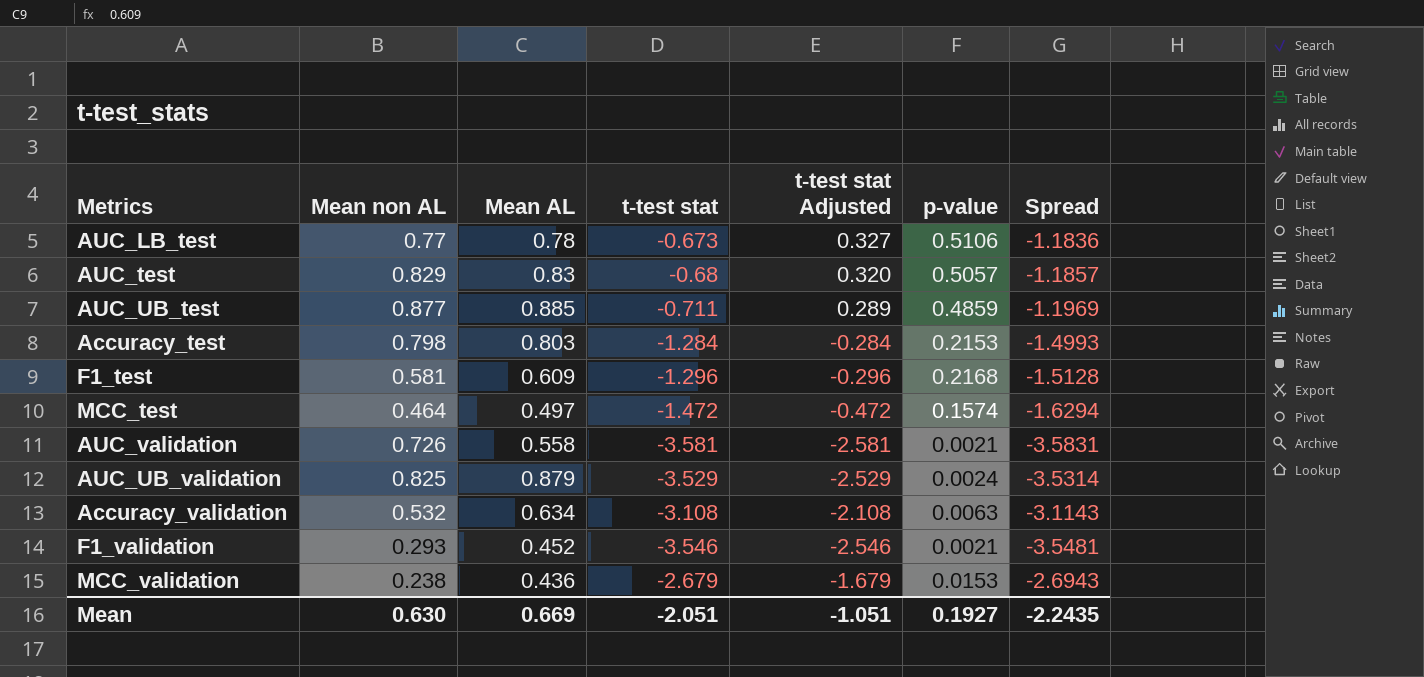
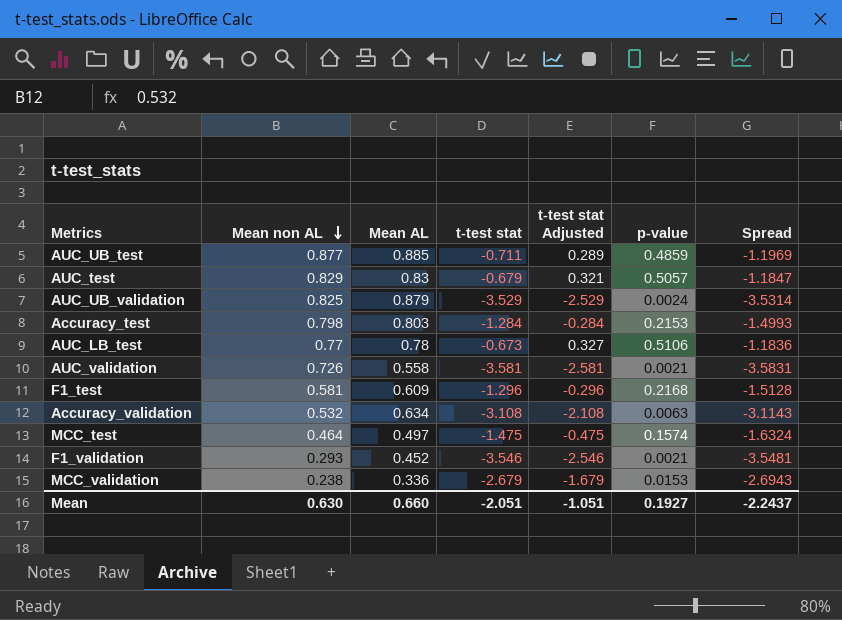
row order: none -> Mean non AL descending
AUC_test | t-test stat: -0.68 -> -0.679
AUC_test | t-test stat Adjusted: 0.320 -> 0.321
AUC_test | Spread: -1.1857 -> -1.1847
MCC_test | t-test stat: -1.472 -> -1.475
MCC_test | t-test stat Adjusted: -0.472 -> -0.475
MCC_test | Spread: -1.6294 -> -1.6324
MCC_validation | Mean AL: 0.436 -> 0.336
Mean | Mean AL: 0.669 -> 0.660
Mean | Spread: -2.2435 -> -2.2437

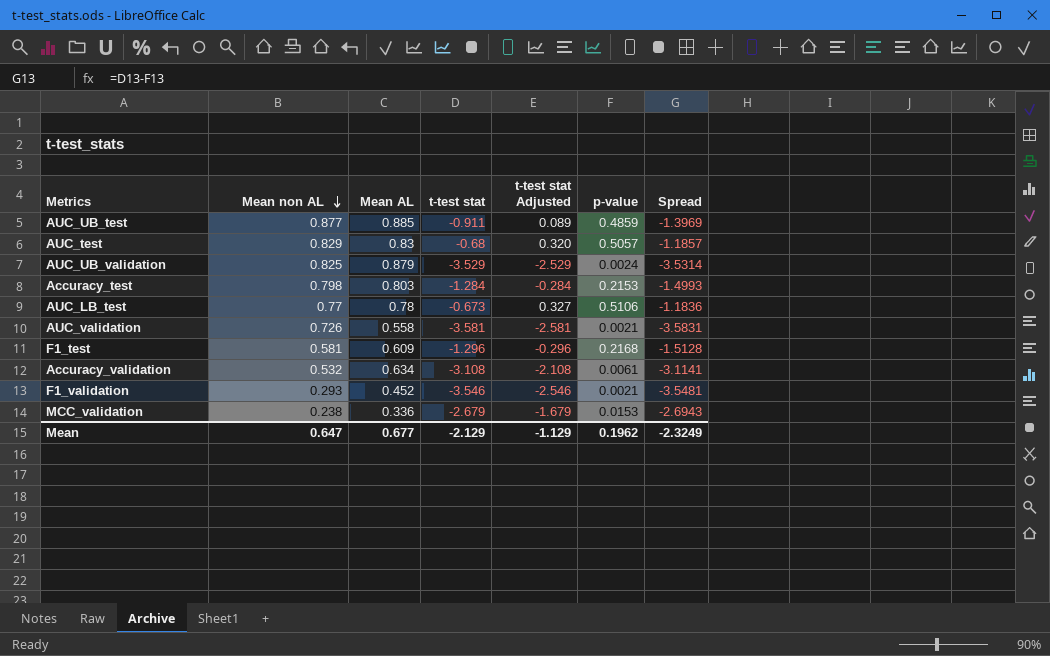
row MCC_test: 0.464 | 0.497 | -1.475 | -0.475 | 0.1574 | -1.6324 -> none
AUC_UB_test | t-test stat: -0.711 -> -0.911
AUC_UB_test | t-test stat Adjusted: 0.289 -> 0.089
AUC_UB_test | Spread: -1.1969 -> -1.3969
AUC_test | t-test stat: -0.679 -> -0.68
AUC_test | t-test stat Adjusted: 0.321 -> 0.320
AUC_test | Spread: -1.1847 -> -1.1857
Accuracy_validation | p-value: 0.0063 -> 0.0061
Accuracy_validation | Spread: -3.1143 -> -3.1141
Mean | Mean non AL: 0.630 -> 0.647
Mean | Mean AL: 0.660 -> 0.677
Mean | t-test stat: -2.051 -> -2.129
Mean | t-test stat Adjusted: -1.051 -> -1.129
Mean | p-value: 0.1927 -> 0.1962
Mean | Spread: -2.2437 -> -2.3249

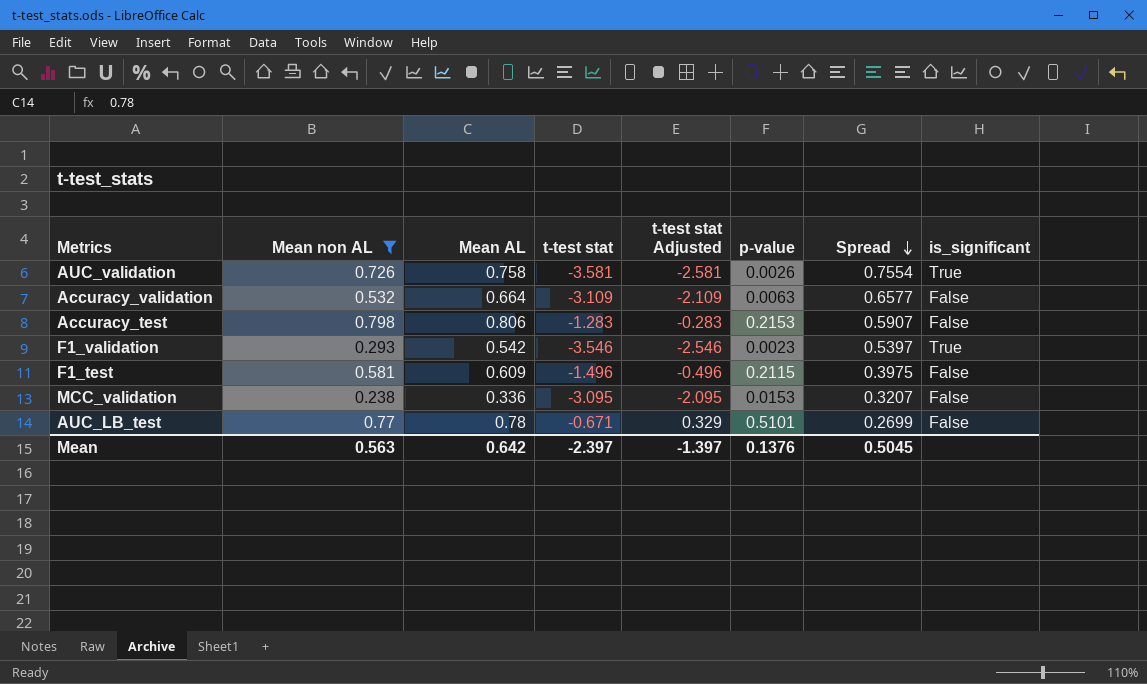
filter: none -> Mean non AL <= 0.798
row order: Mean non AL descending -> Spread descending
column Spread | formula: [t-test stat] - [p-value] -> [Mean AL] - [p-value]
column is_significant | position: none -> 8
AUC_validation | Mean AL: 0.558 -> 0.758
AUC_validation | p-value: 0.0021 -> 0.0026
Accuracy_validation | Mean AL: 0.634 -> 0.664
Accuracy_validation | t-test stat: -3.108 -> -3.109
Accuracy_validation | t-test stat Adjusted: -2.108 -> -2.109
Accuracy_validation | p-value: 0.0061 -> 0.0063
Accuracy_test | Mean AL: 0.803 -> 0.806
Accuracy_test | t-test stat: -1.284 -> -1.283
Accuracy_test | t-test stat Adjusted: -0.284 -> -0.283
F1_validation | Mean AL: 0.452 -> 0.542
F1_validation | p-value: 0.0021 -> 0.0023
F1_test | t-test stat: -1.296 -> -1.496
F1_test | t-test stat Adjusted: -0.296 -> -0.496
F1_test | p-value: 0.2168 -> 0.2115
MCC_validation | t-test stat: -2.679 -> -3.095
MCC_validation | t-test stat Adjusted: -1.679 -> -2.095
AUC_LB_test | t-test stat: -0.673 -> -0.671
AUC_LB_test | t-test stat Adjusted: 0.327 -> 0.329
AUC_LB_test | p-value: 0.5106 -> 0.5101
Mean | Mean non AL: 0.647 -> 0.563
Mean | Mean AL: 0.677 -> 0.642
Mean | t-test stat: -2.129 -> -2.397
Mean | t-test stat Adjusted: -1.129 -> -1.397
Mean | p-value: 0.1962 -> 0.1376
Mean | Spread: -2.3249 -> 0.5045

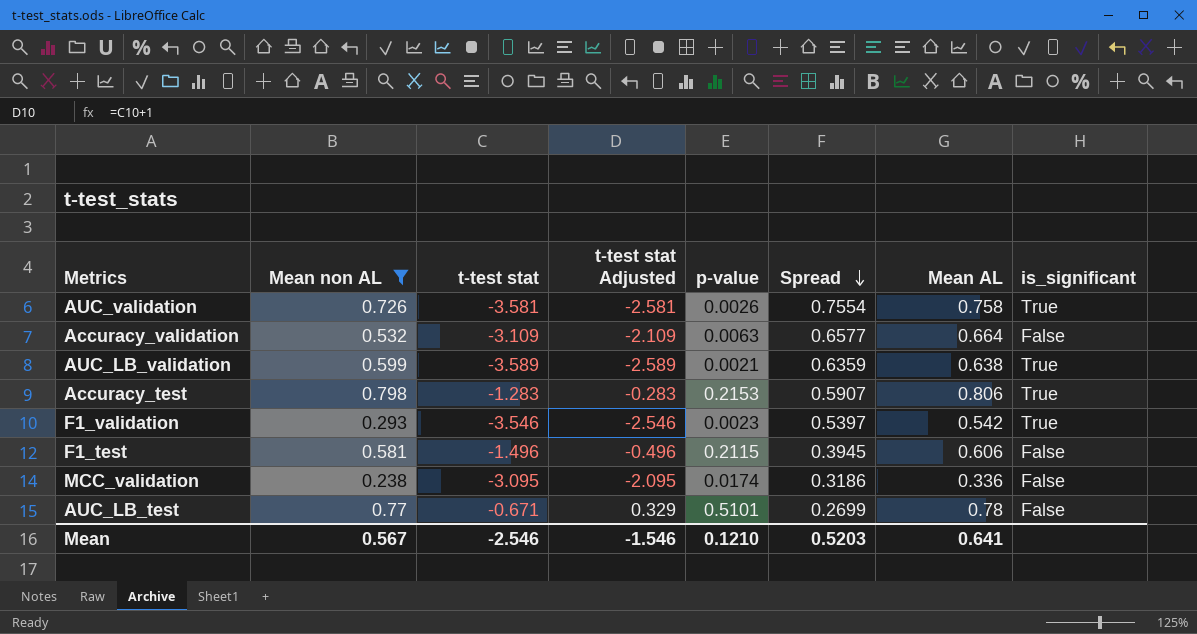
column Mean AL | position: 3 -> 7
row AUC_LB_validation: none -> 0.599 | -3.589 | -2.589 | 0.0021 | 0.6359 | 0.638 | True
Accuracy_test | is_significant: False -> True
F1_test | Spread: 0.3975 -> 0.3945
F1_test | Mean AL: 0.609 -> 0.606
MCC_validation | p-value: 0.0153 -> 0.0174
MCC_validation | Spread: 0.3207 -> 0.3186
Mean | Mean non AL: 0.563 -> 0.567
Mean | t-test stat: -2.397 -> -2.546
Mean | t-test stat Adjusted: -1.397 -> -1.546
Mean | p-value: 0.1376 -> 0.1210
Mean | Spread: 0.5045 -> 0.5203
Mean | Mean AL: 0.642 -> 0.641

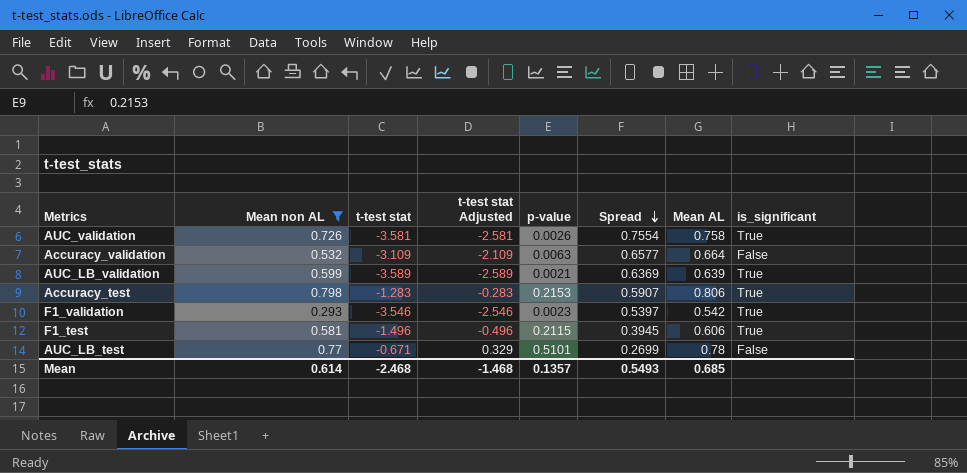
row MCC_validation: 0.238 | -3.095 | -2.095 | 0.0174 | 0.3186 | 0.336 | False -> none
AUC_LB_validation | Spread: 0.6359 -> 0.6369
AUC_LB_validation | Mean AL: 0.638 -> 0.639
F1_test | is_significant: False -> True
Mean | Mean non AL: 0.567 -> 0.614
Mean | t-test stat: -2.546 -> -2.468
Mean | t-test stat Adjusted: -1.546 -> -1.468
Mean | p-value: 0.1210 -> 0.1357
Mean | Spread: 0.5203 -> 0.5493
Mean | Mean AL: 0.641 -> 0.685

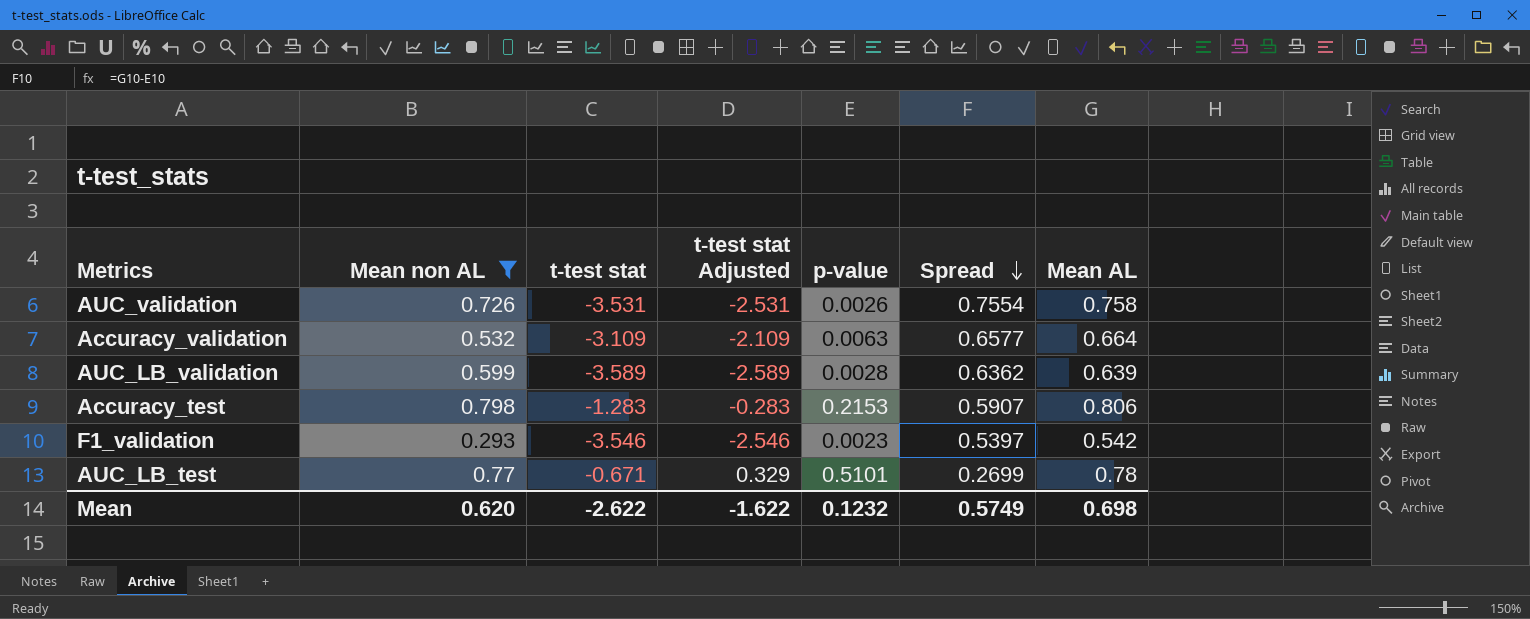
column is_significant | position: 8 -> none
row F1_test: 0.581 | -1.496 | -0.496 | 0.2115 | 0.3945 | 0.606 | True -> none
AUC_validation | t-test stat: -3.581 -> -3.531
AUC_validation | t-test stat Adjusted: -2.581 -> -2.531
AUC_LB_validation | p-value: 0.0021 -> 0.0028
AUC_LB_validation | Spread: 0.6369 -> 0.6362
Mean | Mean non AL: 0.614 -> 0.620
Mean | t-test stat: -2.468 -> -2.622
Mean | t-test stat Adjusted: -1.468 -> -1.622
Mean | p-value: 0.1357 -> 0.1232
Mean | Spread: 0.5493 -> 0.5749
Mean | Mean AL: 0.685 -> 0.698

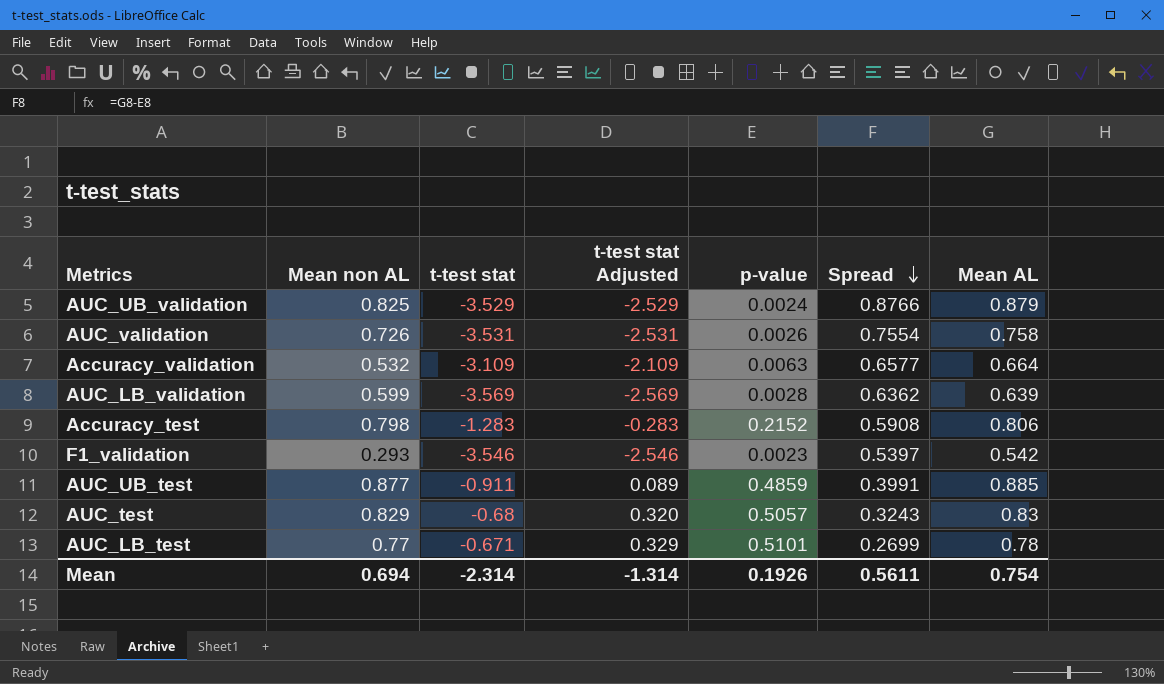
filter: Mean non AL <= 0.798 -> none
AUC_LB_validation | t-test stat: -3.589 -> -3.569
AUC_LB_validation | t-test stat Adjusted: -2.589 -> -2.569
Accuracy_test | p-value: 0.2153 -> 0.2152
Accuracy_test | Spread: 0.5907 -> 0.5908
Mean | Mean non AL: 0.620 -> 0.694
Mean | t-test stat: -2.622 -> -2.314
Mean | t-test stat Adjusted: -1.622 -> -1.314
Mean | p-value: 0.1232 -> 0.1926
Mean | Spread: 0.5749 -> 0.5611
Mean | Mean AL: 0.698 -> 0.754

